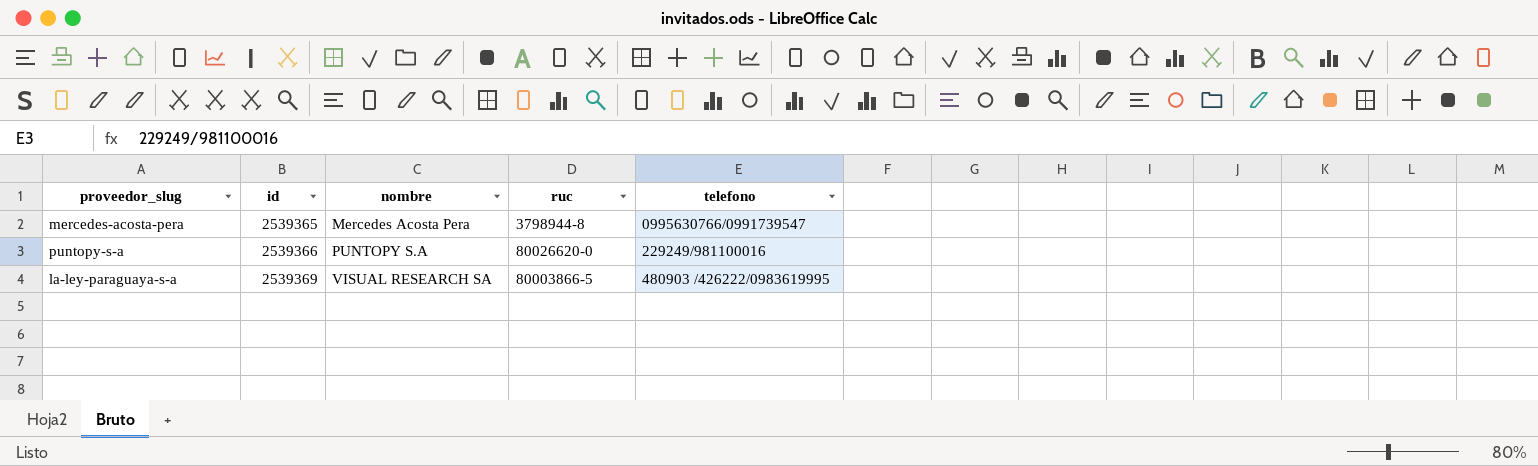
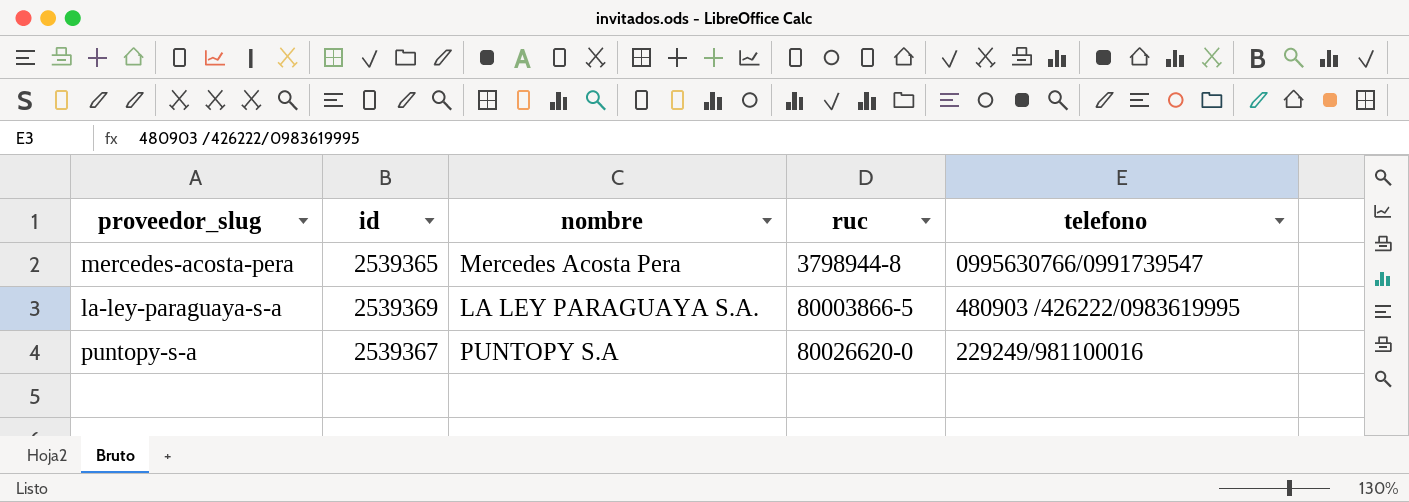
row order: id ascending -> ruc ascending
la-ley-paraguaya-s-a | nombre: VISUAL RESEARCH SA -> LA LEY PARAGUAYA S.A.
puntopy-s-a | id: 2539366 -> 2539367

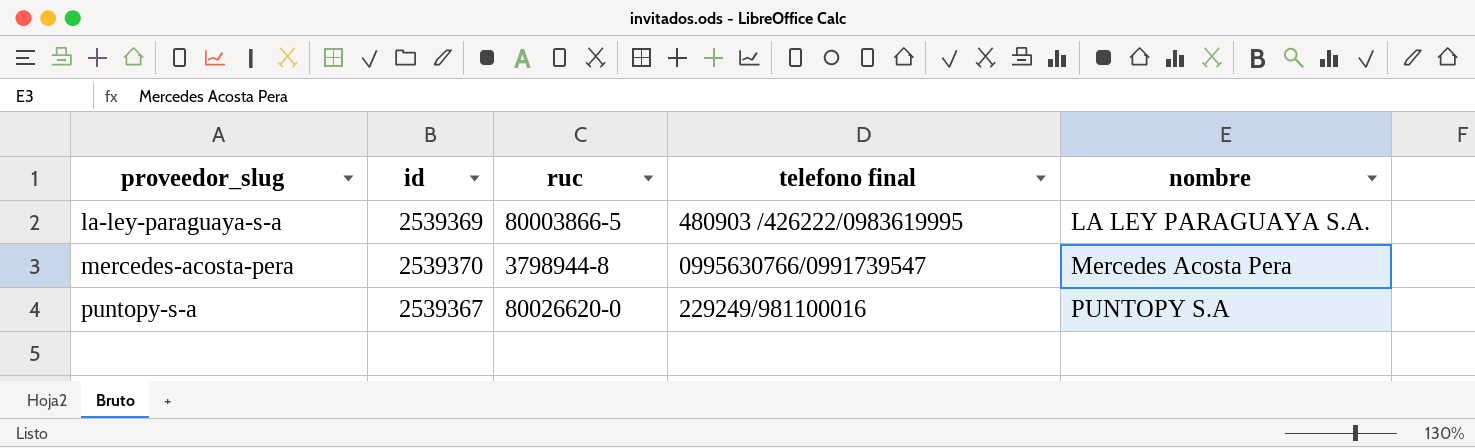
row order: ruc ascending -> proveedor_slug ascending
column name: telefono -> telefono final
column nombre | position: 3 -> 5
mercedes-acosta-pera | id: 2539365 -> 2539370

